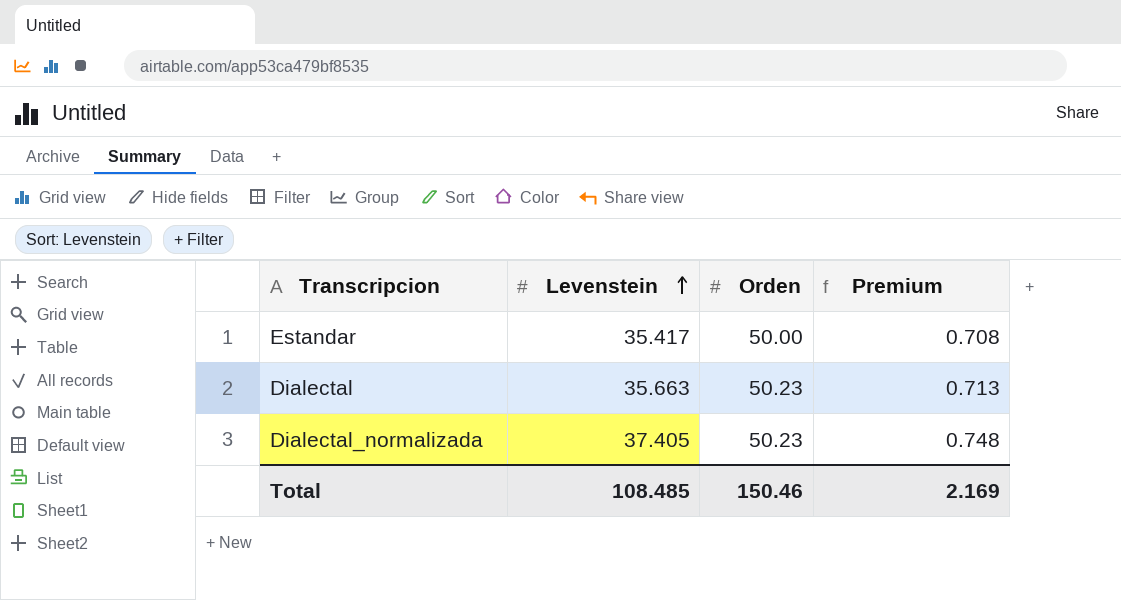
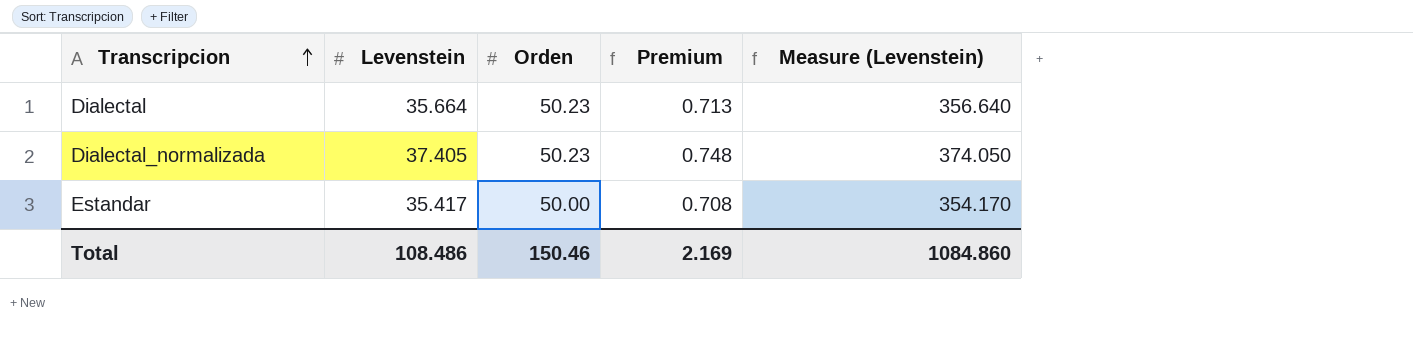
row order: Levenstein ascending -> Transcripcion ascending
column Measure (Levenstein) | formula: none -> [Levenstein] * 10
Dialectal | Levenstein: 35.663 -> 35.664
Total | Levenstein: 108.485 -> 108.486

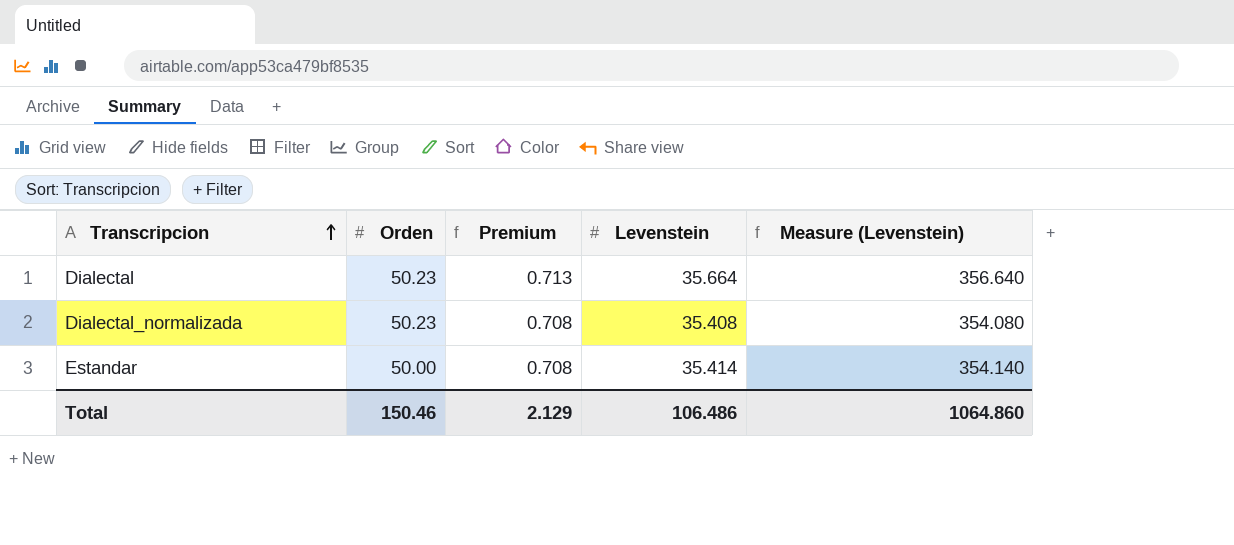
column Levenstein | position: 2 -> 4
Dialectal_normalizada | Premium: 0.748 -> 0.708
Dialectal_normalizada | Levenstein: 37.405 -> 35.408
Dialectal_normalizada | Measure (Levenstein): 374.050 -> 354.080
Estandar | Levenstein: 35.417 -> 35.414
Estandar | Measure (Levenstein): 354.170 -> 354.140
Total | Premium: 2.169 -> 2.129
Total | Levenstein: 108.486 -> 106.486
Total | Measure (Levenstein): 1084.860 -> 1064.860

